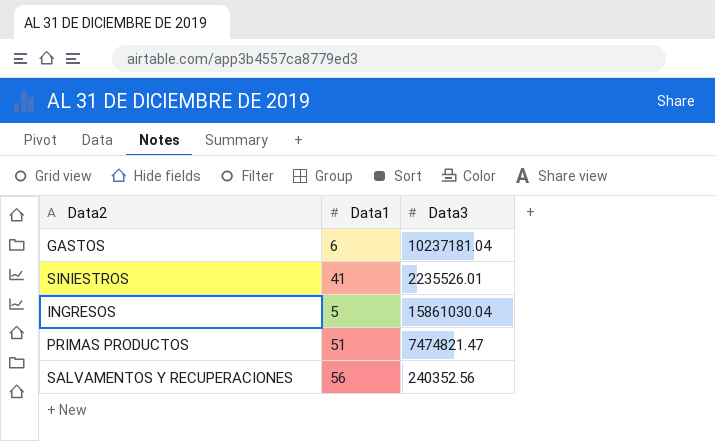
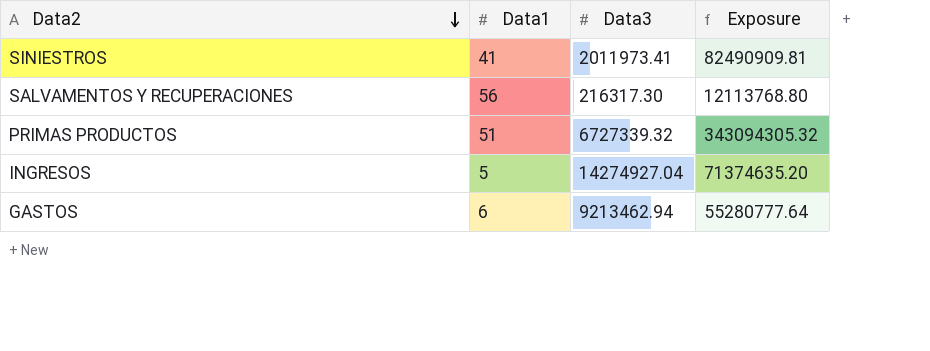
row order: none -> Data2 descending
column Exposure | formula: none -> [Data1] * [Data3]
SINIESTROS | Data3: 2235526.01 -> 2011973.41
SALVAMENTOS Y RECUPERACIONES | Data3: 240352.56 -> 216317.30
PRIMAS PRODUCTOS | Data3: 7474821.47 -> 6727339.32
INGRESOS | Data3: 15861030.04 -> 14274927.04
GASTOS | Data3: 10237181.04 -> 9213462.94

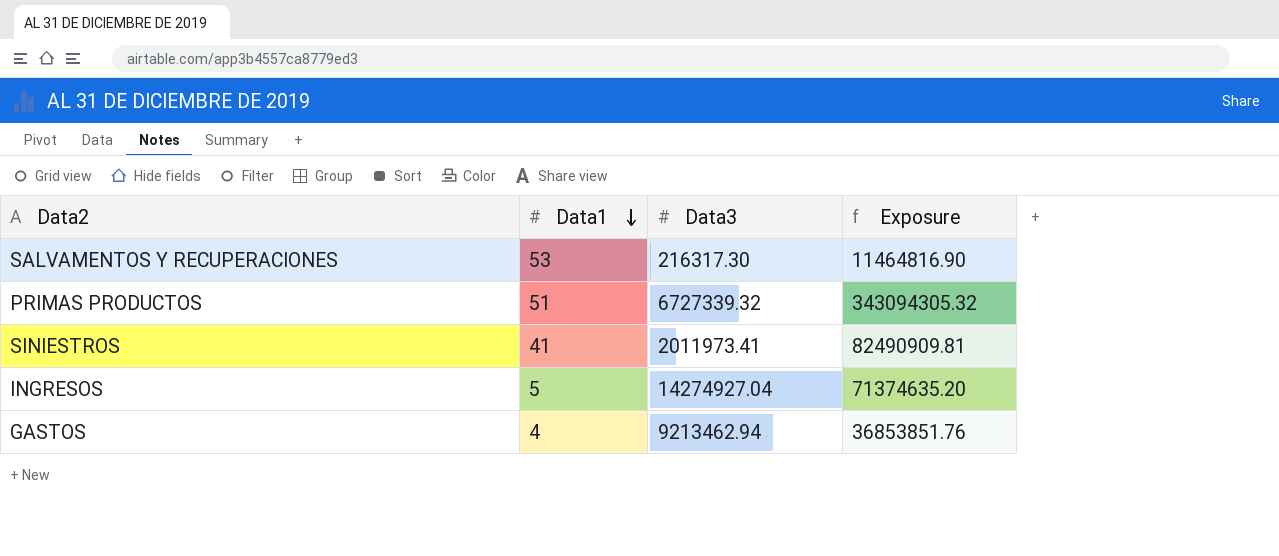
row order: Data2 descending -> Data1 descending
SALVAMENTOS Y RECUPERACIONES | Data1: 56 -> 53
SALVAMENTOS Y RECUPERACIONES | Exposure: 12113768.80 -> 11464816.90
GASTOS | Data1: 6 -> 4
GASTOS | Exposure: 55280777.64 -> 36853851.76

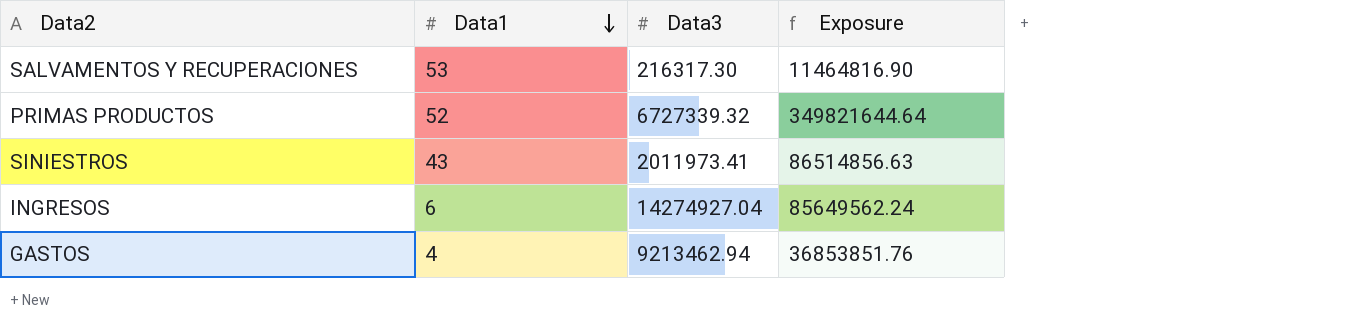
PRIMAS PRODUCTOS | Data1: 51 -> 52
PRIMAS PRODUCTOS | Exposure: 343094305.32 -> 349821644.64
SINIESTROS | Data1: 41 -> 43
SINIESTROS | Exposure: 82490909.81 -> 86514856.63
INGRESOS | Data1: 5 -> 6
INGRESOS | Exposure: 71374635.20 -> 85649562.24

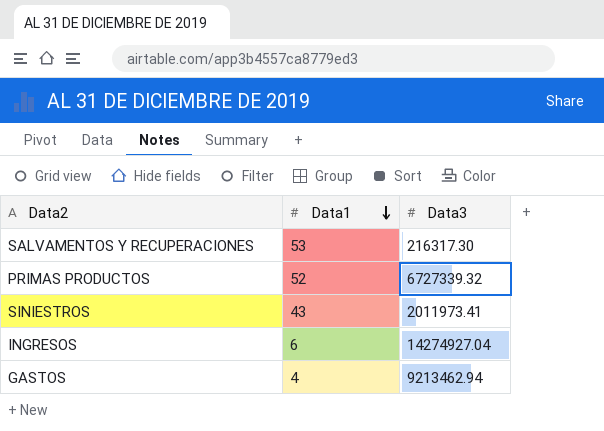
column Exposure | formula: [Data1] * [Data3] -> none

